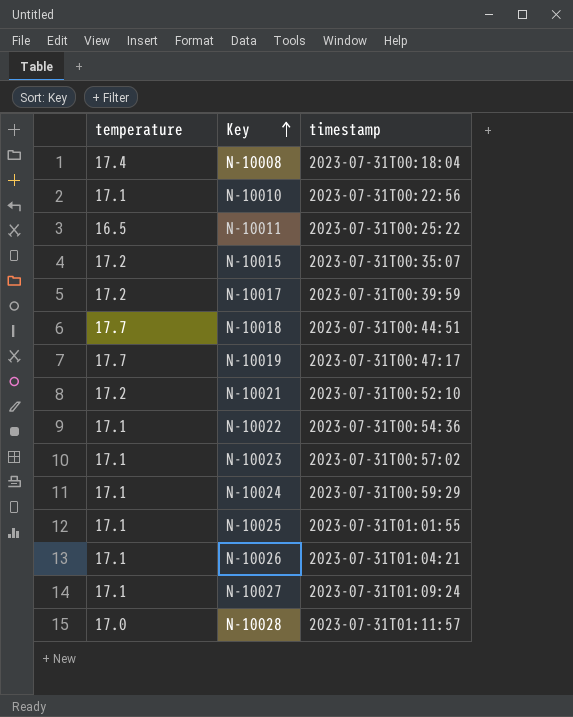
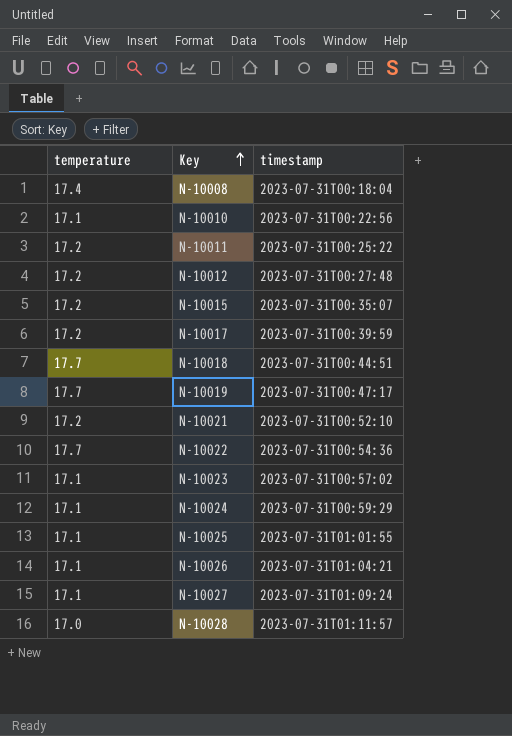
N-10011 | temperature: 16.5 -> 17.2
row N-10012: none -> 17.2 | 2023-07-31T00:27:48
N-10022 | temperature: 17.1 -> 17.7

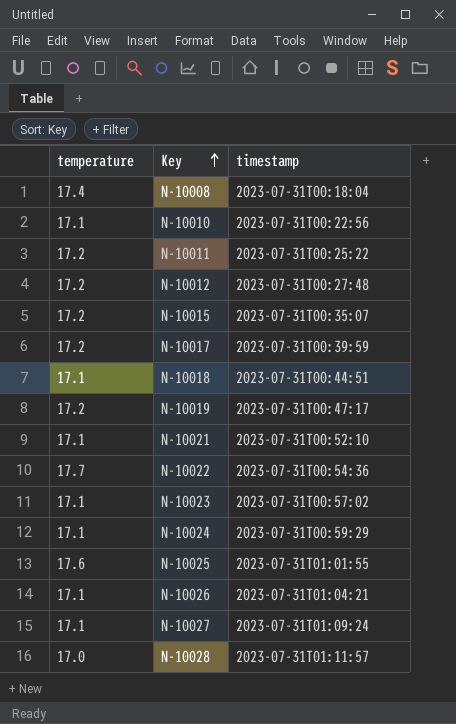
N-10018 | temperature: 17.7 -> 17.1
N-10019 | temperature: 17.7 -> 17.2
N-10021 | temperature: 17.2 -> 17.1
N-10025 | temperature: 17.1 -> 17.6

